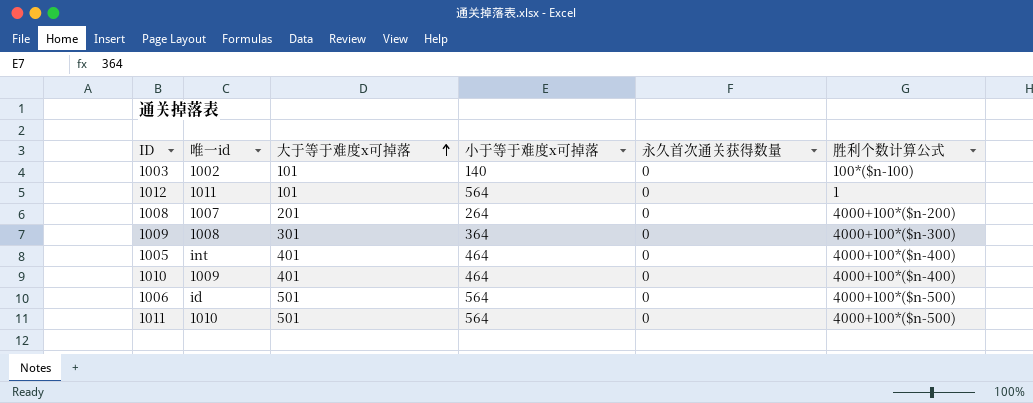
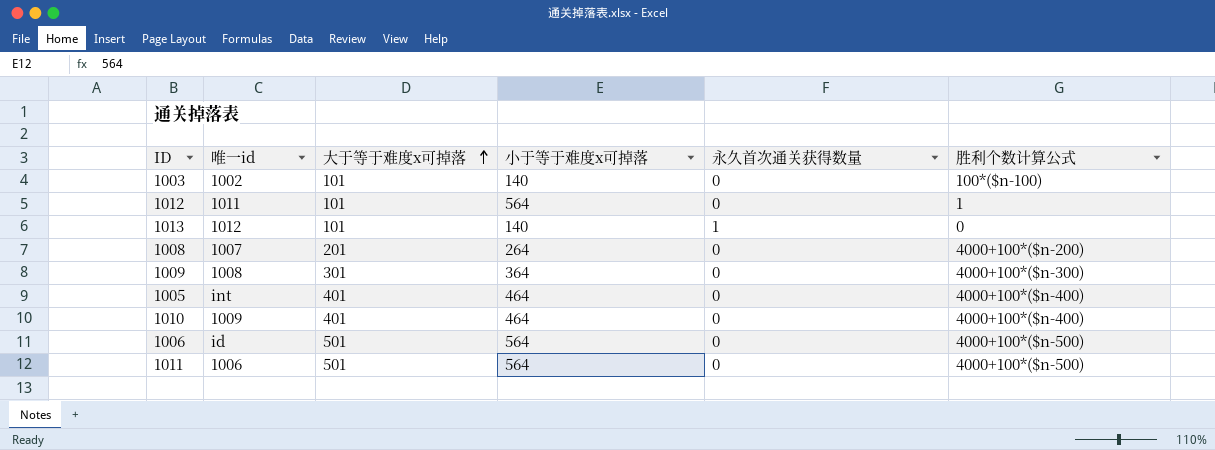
row 1013: none -> 1012 | 101 | 140 | 1 | 0
1011 | 唯一id: 1010 -> 1006

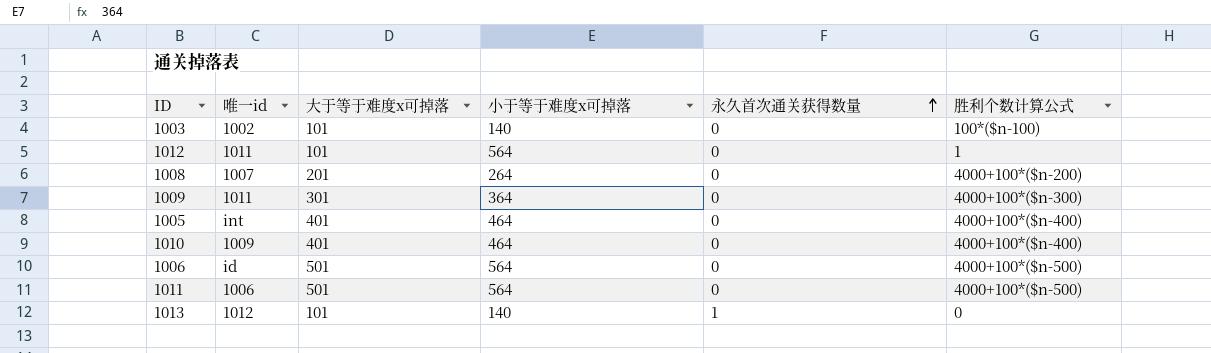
row order: 大于等于难度x可掉落 ascending -> 永久首次通关获得数量 ascending
1009 | 唯一id: 1008 -> 1011

